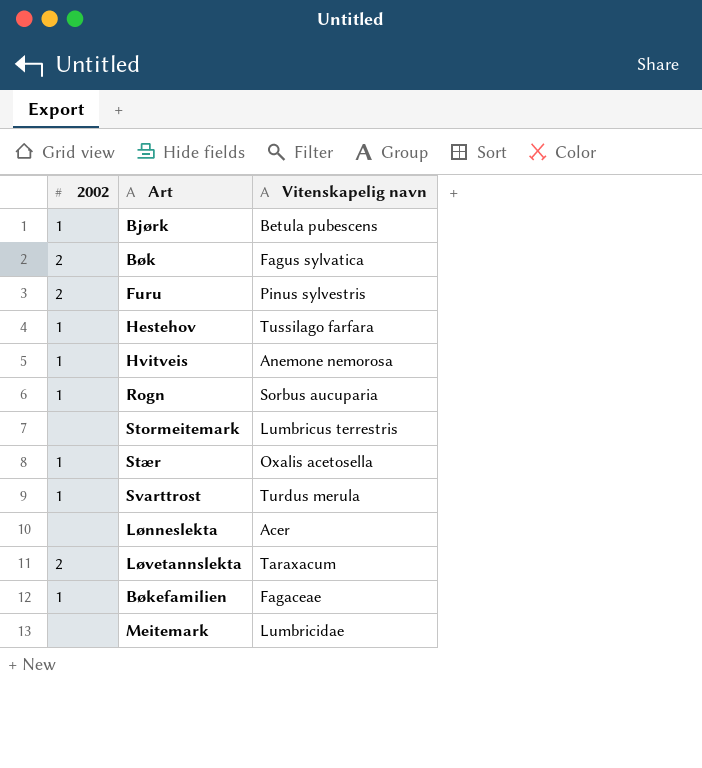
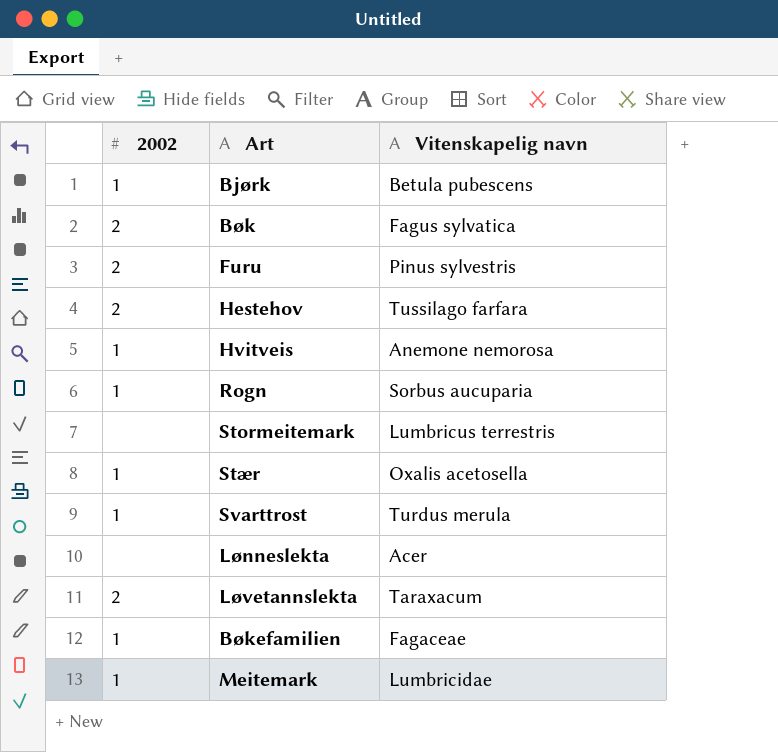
Hestehov | 2002: 1 -> 2
Meitemark | 2002: none -> 1

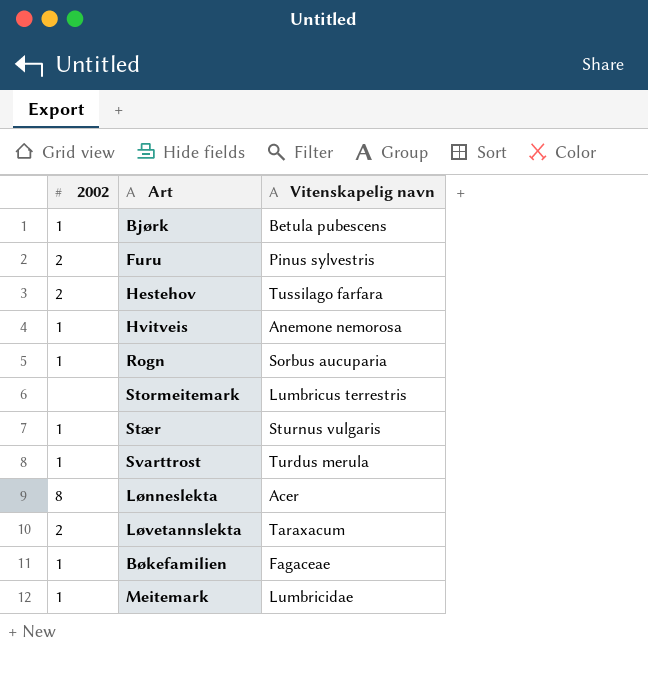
row Bøk: 2 | Fagus sylvatica -> none
Stær | Vitenskapelig navn: Oxalis acetosella -> Sturnus vulgaris
Lønneslekta | 2002: none -> 8

